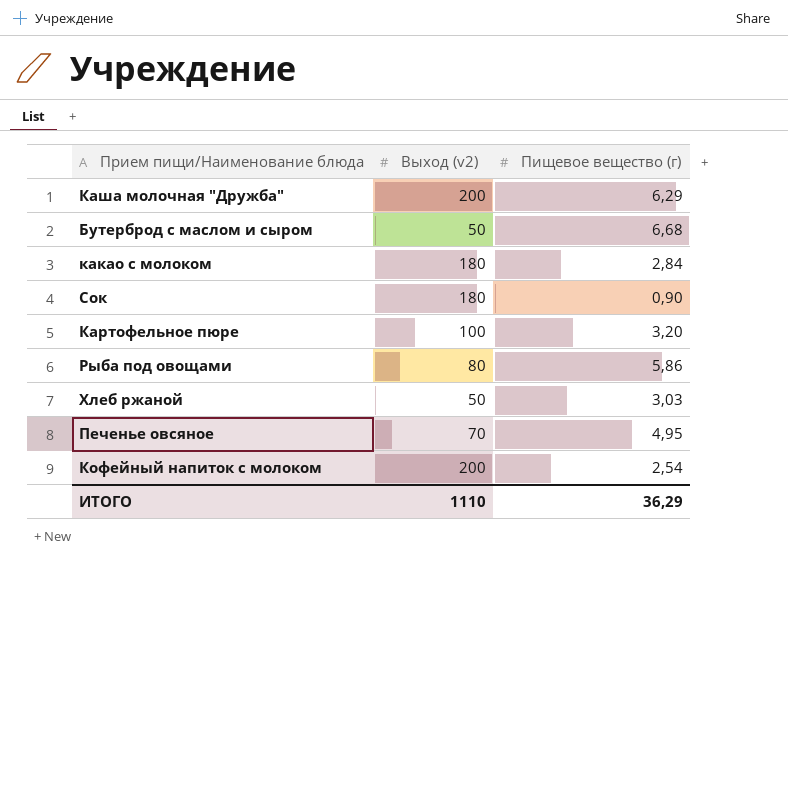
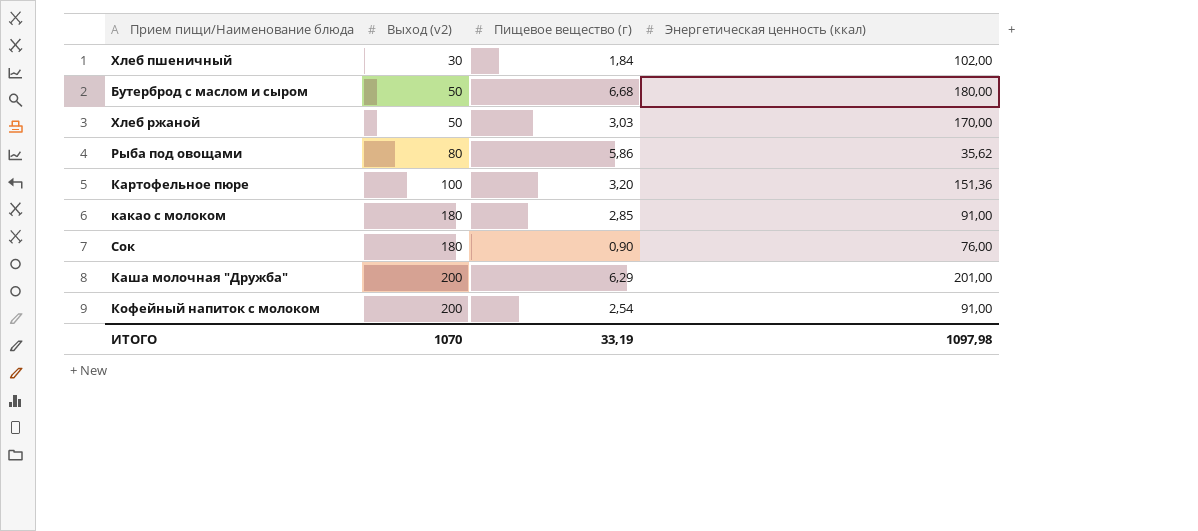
row order: none -> Выход (v2) ascending
column Энергетическая ценность (ккал) | position: none -> 4
row Печенье овсяное: 70 | 4,95 -> none
row Хлеб пшеничный: none -> 30 | 1,84 | 102,00
какао с молоком | Пищевое вещество (г): 2,84 -> 2,85
ИТОГО | Выход (v2): 1110 -> 1070
ИТОГО | Пищевое вещество (г): 36,29 -> 33,19

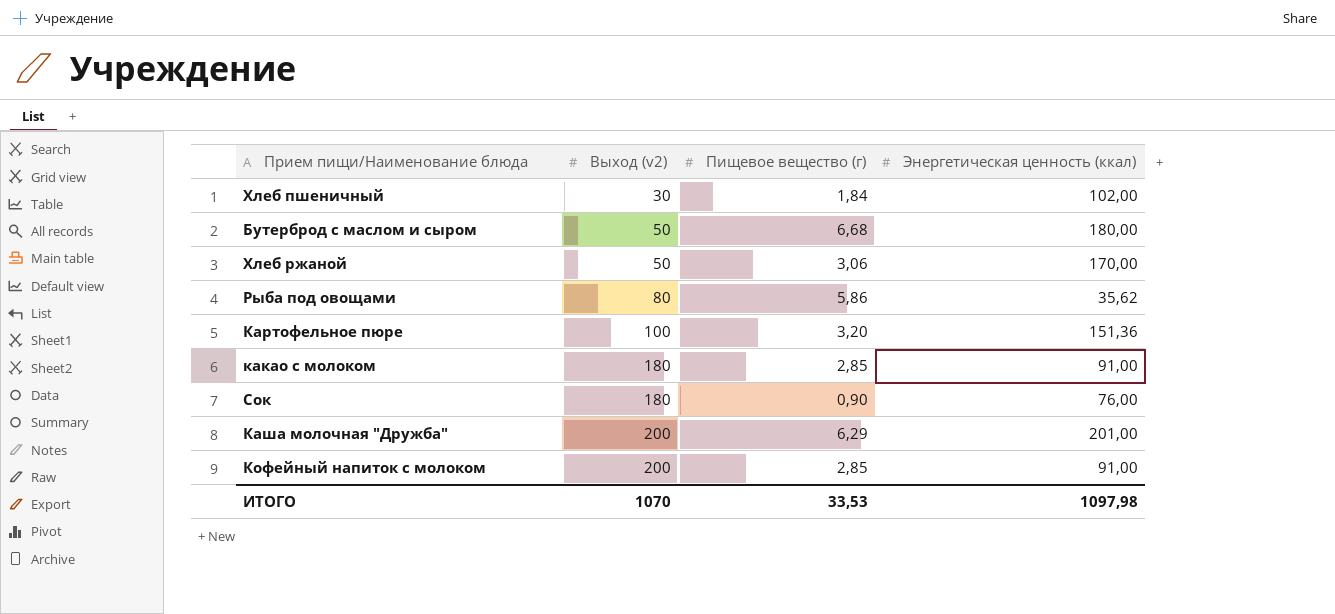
Хлеб ржаной | Пищевое вещество (г): 3,03 -> 3,06
Кофейный напиток с молоком | Пищевое вещество (г): 2,54 -> 2,85
ИТОГО | Пищевое вещество (г): 33,19 -> 33,53

